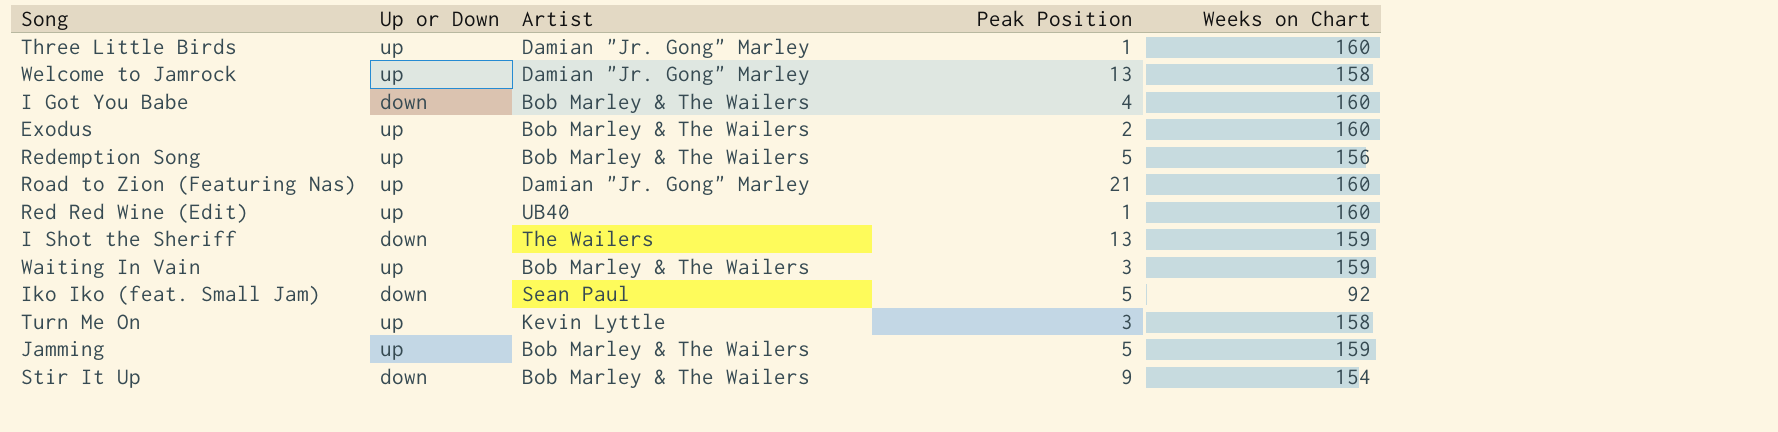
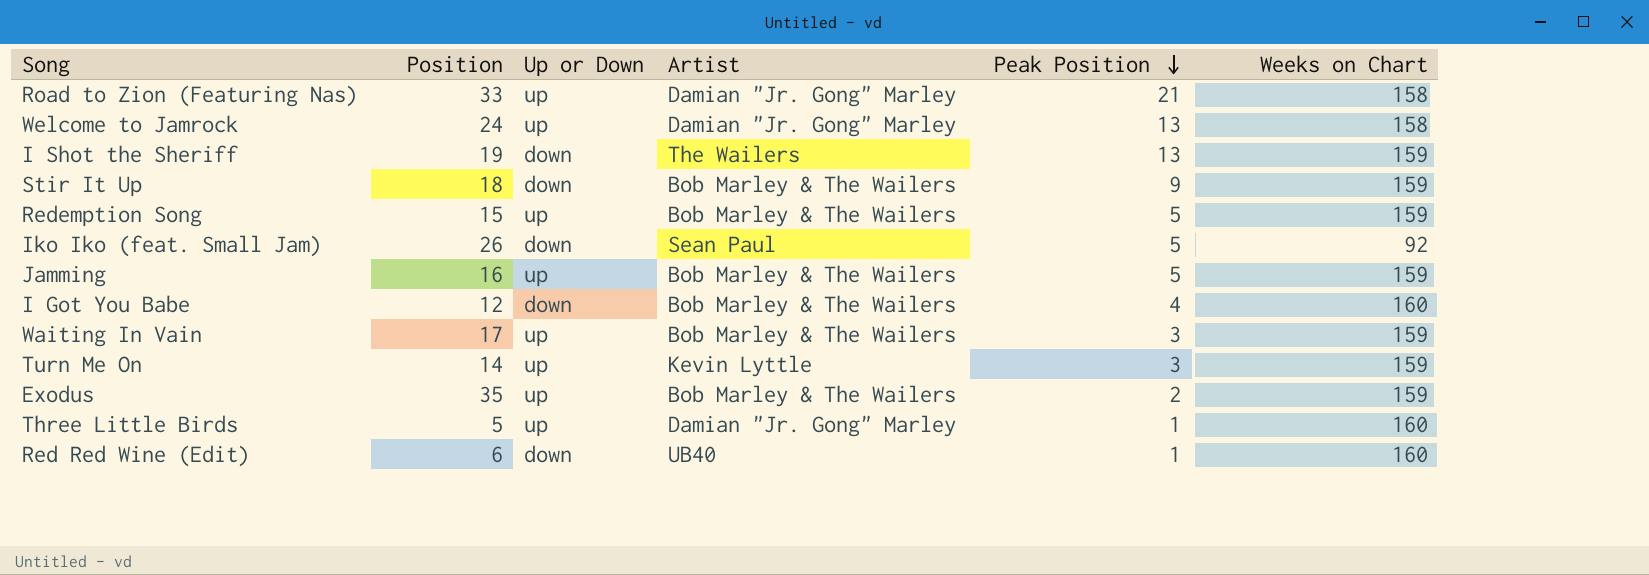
row order: none -> Peak Position descending
column Position | position: none -> 2
Road to Zion (Featuring Nas) | Weeks on Chart: 160 -> 158
Stir It Up | Weeks on Chart: 154 -> 159
Redemption Song | Weeks on Chart: 156 -> 159
Turn Me On | Weeks on Chart: 158 -> 159
Exodus | Weeks on Chart: 160 -> 159
Red Red Wine (Edit) | Up or Down: up -> down

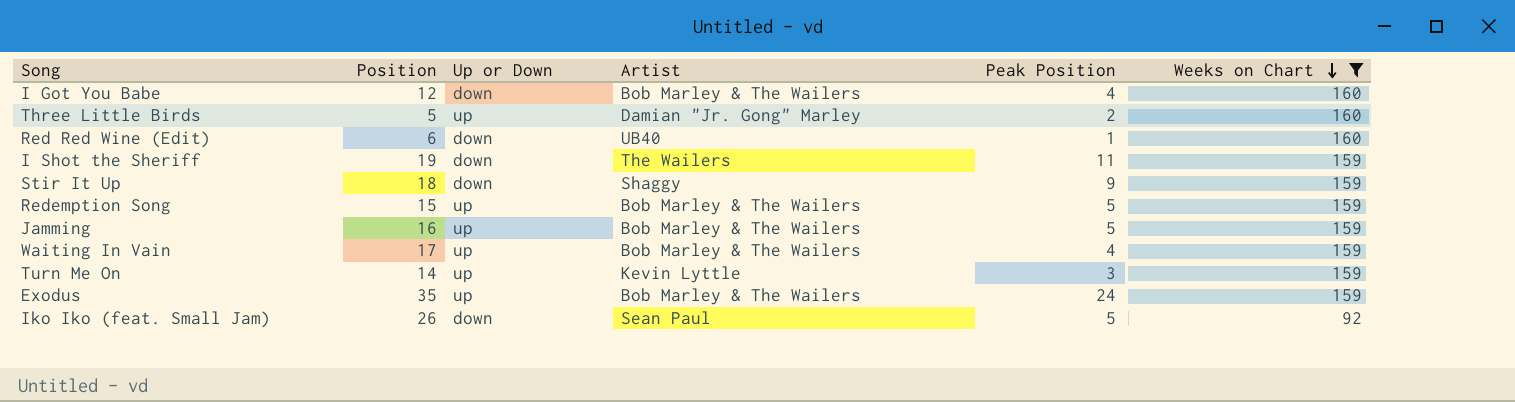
filter: none -> Weeks on Chart != 158
row order: Peak Position descending -> Weeks on Chart descending
Three Little Birds | Peak Position: 1 -> 2
I Shot the Sheriff | Peak Position: 13 -> 11
Stir It Up | Artist: Bob Marley & The Wailers -> Shaggy
Waiting In Vain | Peak Position: 3 -> 4
Exodus | Peak Position: 2 -> 24

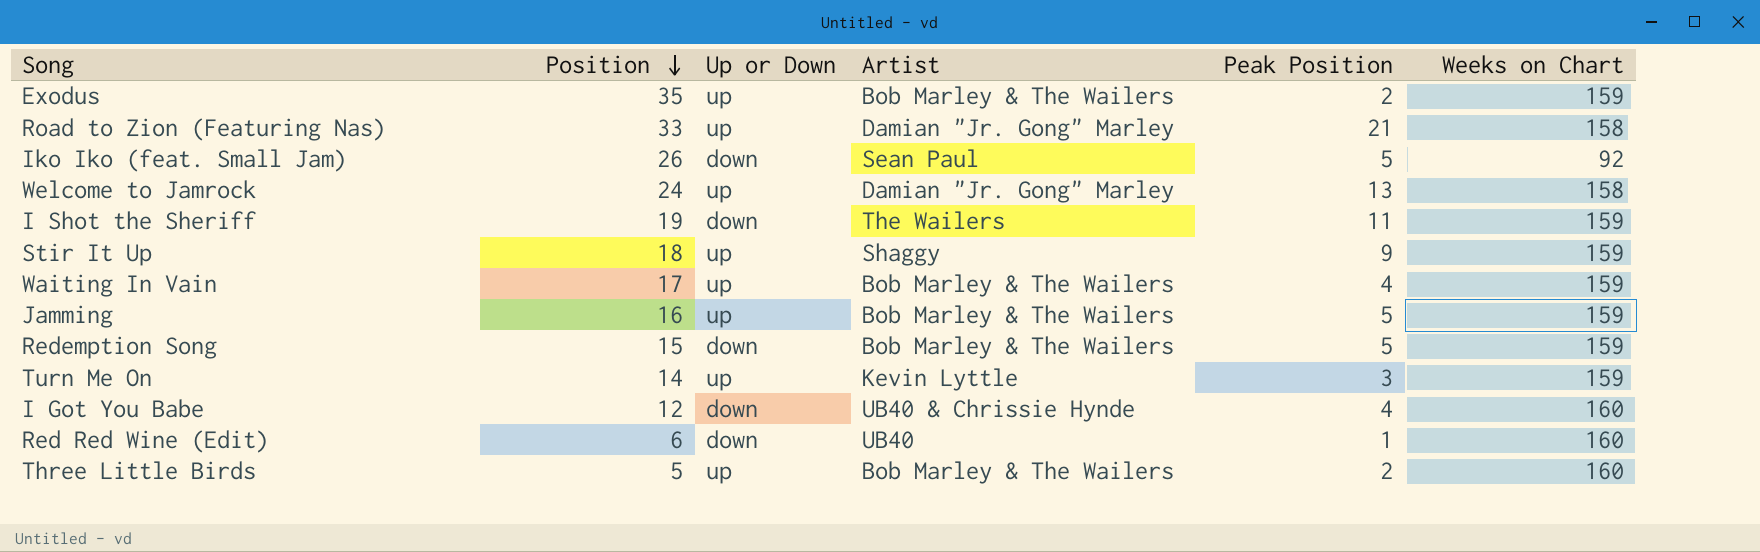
filter: Weeks on Chart != 158 -> none
row order: Weeks on Chart descending -> Position descending
Exodus | Peak Position: 24 -> 2
Stir It Up | Up or Down: down -> up
Redemption Song | Up or Down: up -> down
I Got You Babe | Artist: Bob Marley & The Wailers -> UB40 & Chrissie Hynde
Three Little Birds | Artist: Damian "Jr. Gong" Marley -> Bob Marley & The Wailers

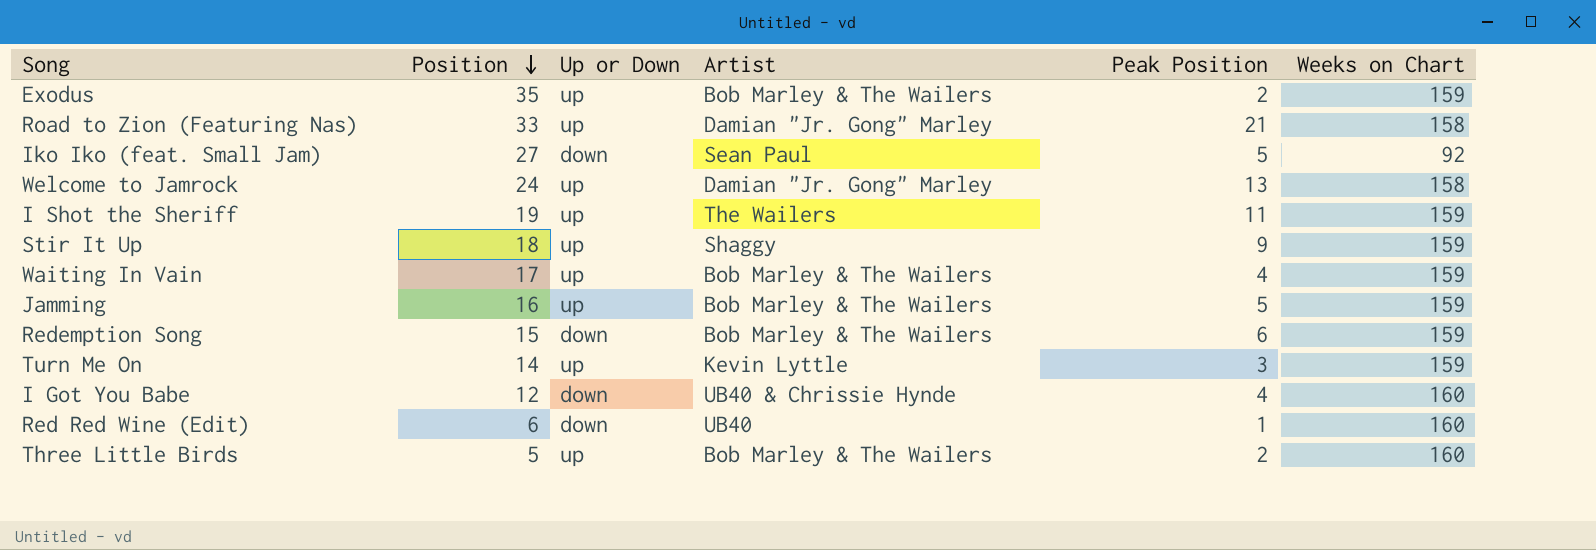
Iko Iko (feat. Small Jam) | Position: 26 -> 27
I Shot the Sheriff | Up or Down: down -> up
Redemption Song | Peak Position: 5 -> 6

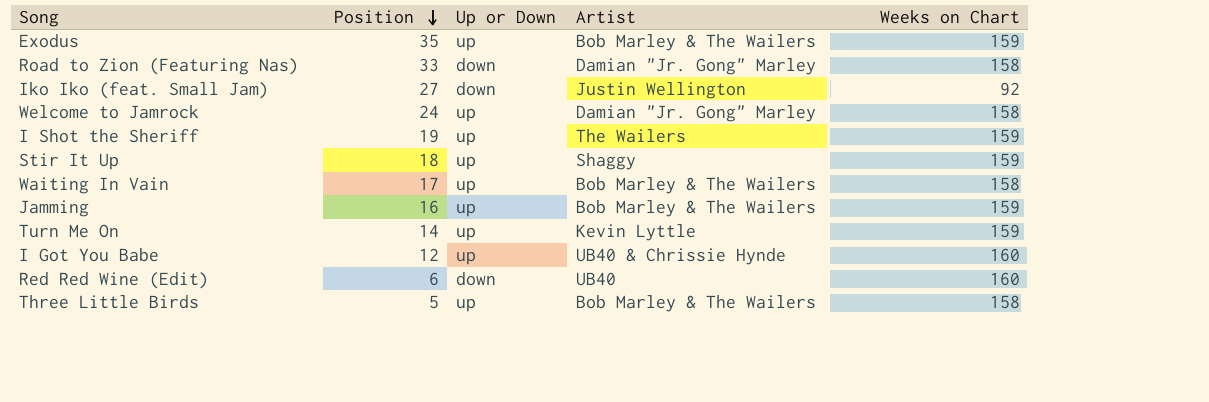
column Peak Position | position: 5 -> none
row Redemption Song: 15 | down | Bob Marley & The Wailers | 6 | 159 -> none
Road to Zion (Featuring Nas) | Up or Down: up -> down
Iko Iko (feat. Small Jam) | Artist: Sean Paul -> Justin Wellington
Waiting In Vain | Weeks on Chart: 159 -> 158
I Got You Babe | Up or Down: down -> up
Three Little Birds | Weeks on Chart: 160 -> 158

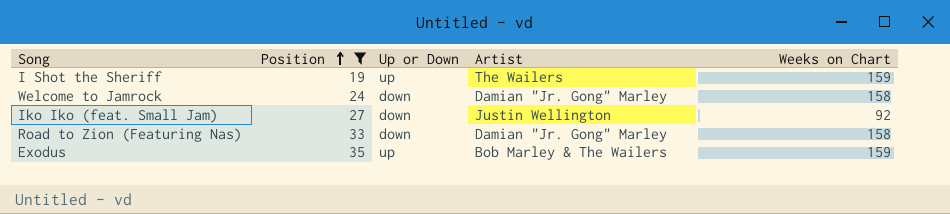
filter: none -> Position >= 19
row order: Position descending -> Position ascending
Welcome to Jamrock | Up or Down: up -> down

